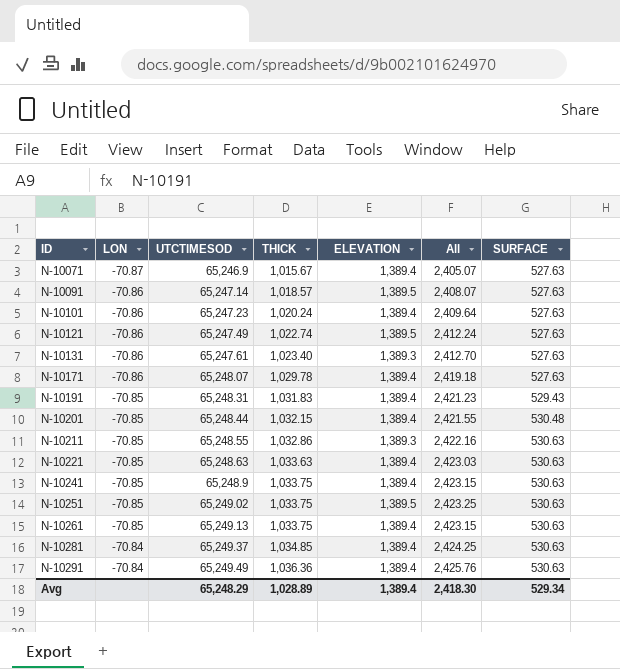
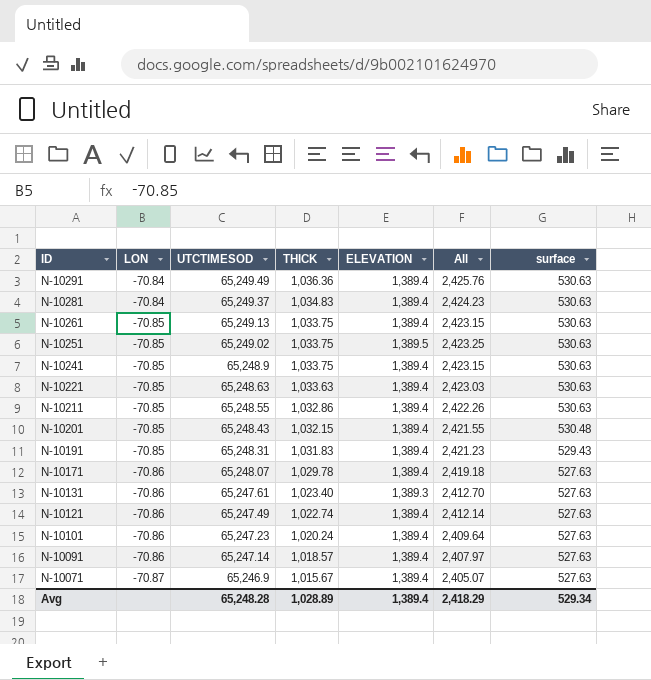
row order: ID ascending -> ID descending
column name: SURFACE -> surface
N-10281 | THICK: 1,034.85 -> 1,034.83
N-10281 | All: 2,424.25 -> 2,424.23
N-10211 | ELEVATION: 1,389.3 -> 1,389.4
N-10211 | All: 2,422.16 -> 2,422.26
N-10201 | UTCTIMESOD: 65,248.44 -> 65,248.43
N-10121 | ELEVATION: 1,389.5 -> 1,389.4
N-10121 | All: 2,412.24 -> 2,412.14
N-10091 | ELEVATION: 1,389.5 -> 1,389.4
N-10091 | All: 2,408.07 -> 2,407.97
Avg | UTCTIMESOD: 65,248.29 -> 65,248.28
Avg | All: 2,418.30 -> 2,418.29

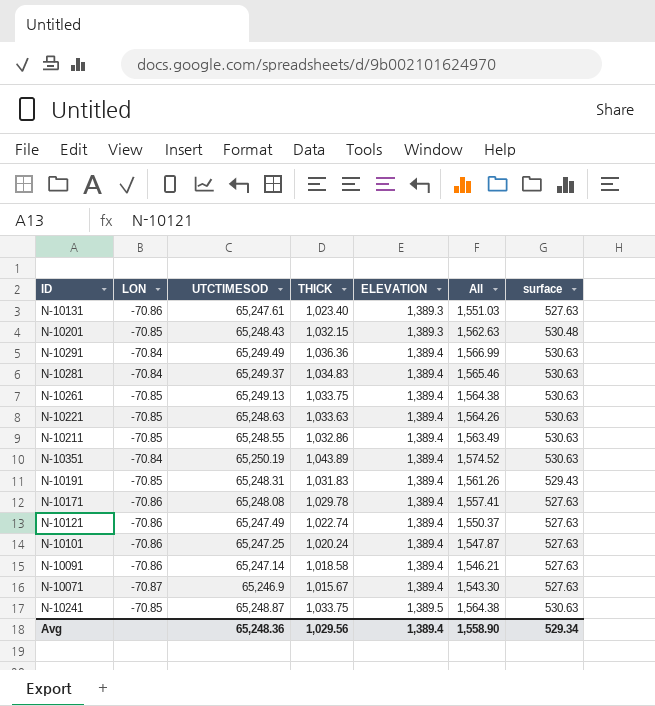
row order: ID descending -> ELEVATION ascending
column All | formula: [THICK] + [ELEVATION] -> [THICK] + [surface]
row N-10251: -70.85 | 65,249.02 | 1,033.75 | 1,389.5 | 2,423.25 | 530.63 -> none
N-10201 | ELEVATION: 1,389.4 -> 1,389.3
row N-10351: none -> -70.84 | 65,250.19 | 1,043.89 | 1,389.4 | 1,574.52 | 530.63
N-10171 | UTCTIMESOD: 65,248.07 -> 65,248.08
N-10101 | UTCTIMESOD: 65,247.23 -> 65,247.25
N-10091 | THICK: 1,018.57 -> 1,018.58
N-10241 | UTCTIMESOD: 65,248.9 -> 65,248.87
N-10241 | ELEVATION: 1,389.4 -> 1,389.5
Avg | UTCTIMESOD: 65,248.28 -> 65,248.36
Avg | THICK: 1,028.89 -> 1,029.56
Avg | All: 2,418.29 -> 1,558.90

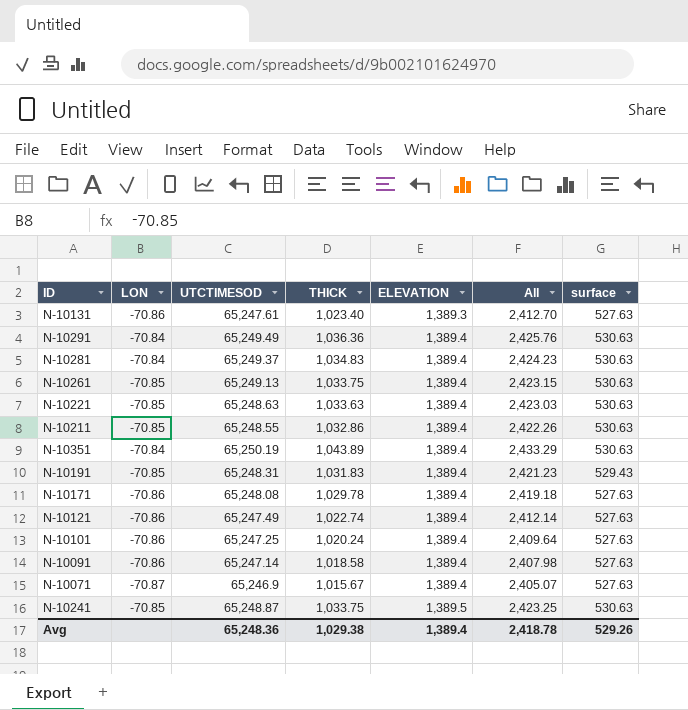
column All | formula: [THICK] + [surface] -> [THICK] + [ELEVATION]
row N-10201: -70.85 | 65,248.43 | 1,032.15 | 1,389.3 | 1,562.63 | 530.48 -> none
Avg | THICK: 1,029.56 -> 1,029.38
Avg | All: 1,558.90 -> 2,418.78
Avg | surface: 529.34 -> 529.26

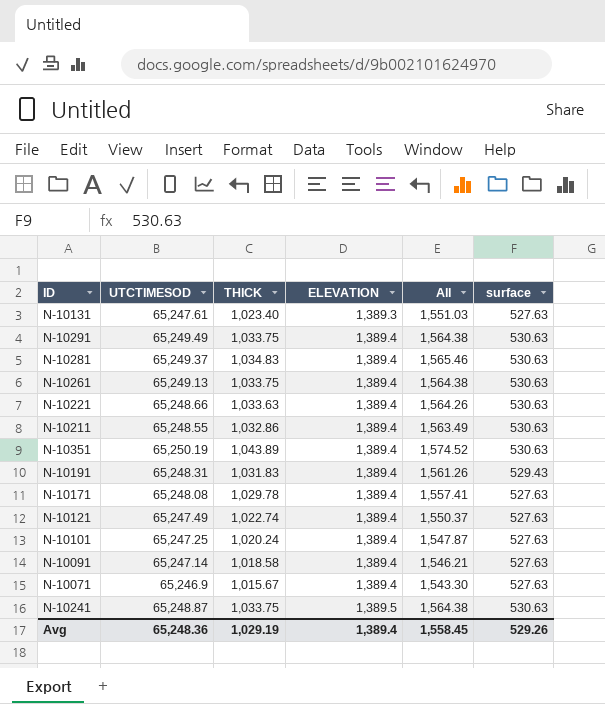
column LON | position: 2 -> none
column All | formula: [THICK] + [ELEVATION] -> [THICK] + [surface]
N-10291 | THICK: 1,036.36 -> 1,033.75
N-10221 | UTCTIMESOD: 65,248.63 -> 65,248.66
Avg | THICK: 1,029.38 -> 1,029.19
Avg | All: 2,418.78 -> 1,558.45

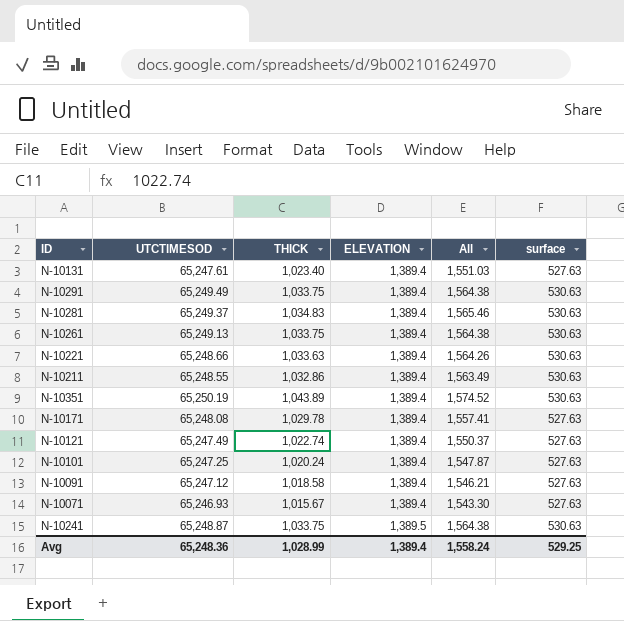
row N-10191: 65,248.31 | 1,031.83 | 1,389.4 | 1,561.26 | 529.43 -> none
N-10131 | ELEVATION: 1,389.3 -> 1,389.4
N-10091 | UTCTIMESOD: 65,247.14 -> 65,247.12
N-10071 | UTCTIMESOD: 65,246.9 -> 65,246.93
Avg | THICK: 1,029.19 -> 1,028.99
Avg | All: 1,558.45 -> 1,558.24
Avg | surface: 529.26 -> 529.25

